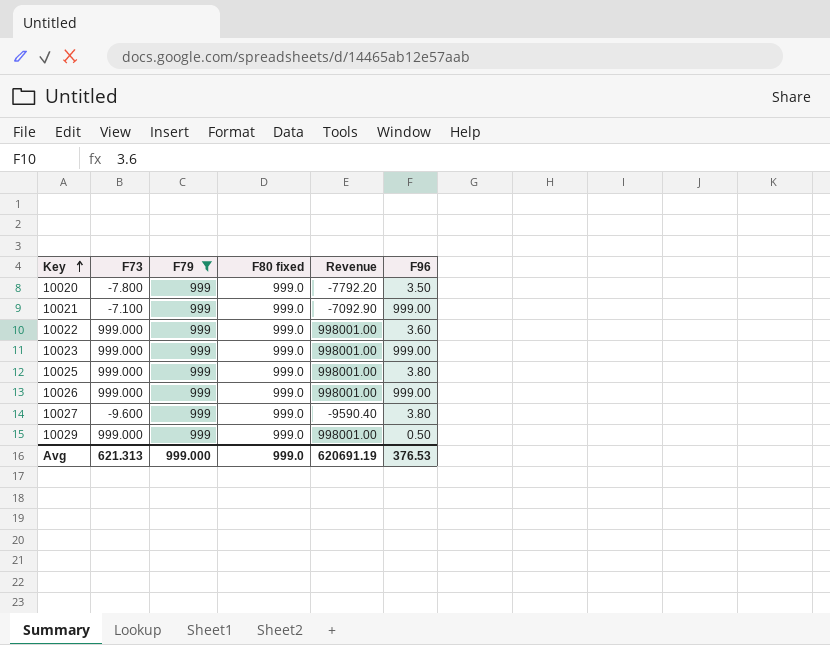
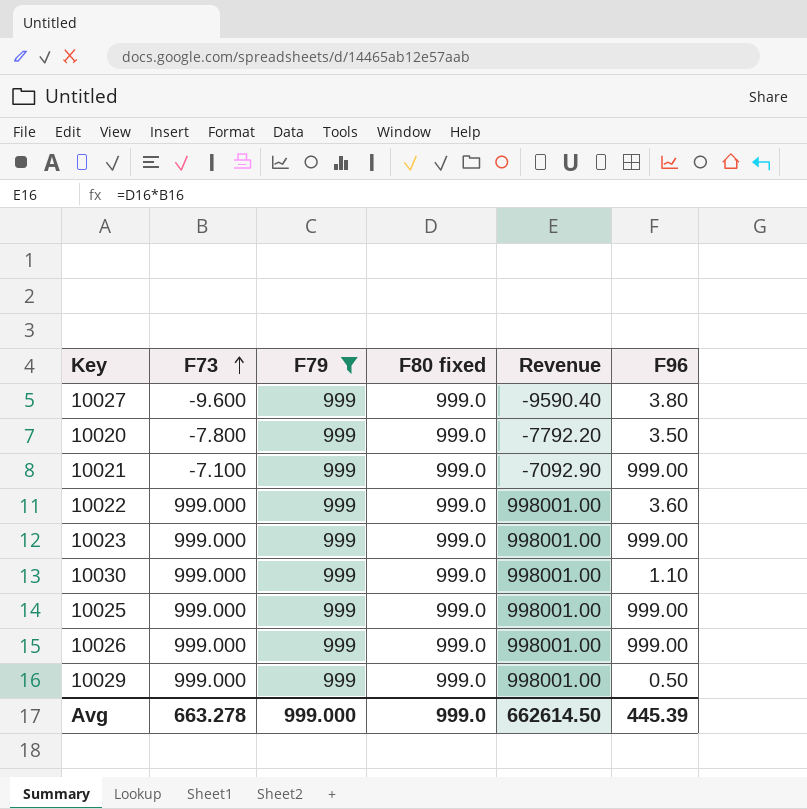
row order: Key ascending -> F73 ascending
row 10030: none -> 999.000 | 999 | 999.0 | 998001.00 | 1.10
10025 | F96: 3.80 -> 999.00
Avg | F73: 621.313 -> 663.278
Avg | Revenue: 620691.19 -> 662614.50
Avg | F96: 376.53 -> 445.39

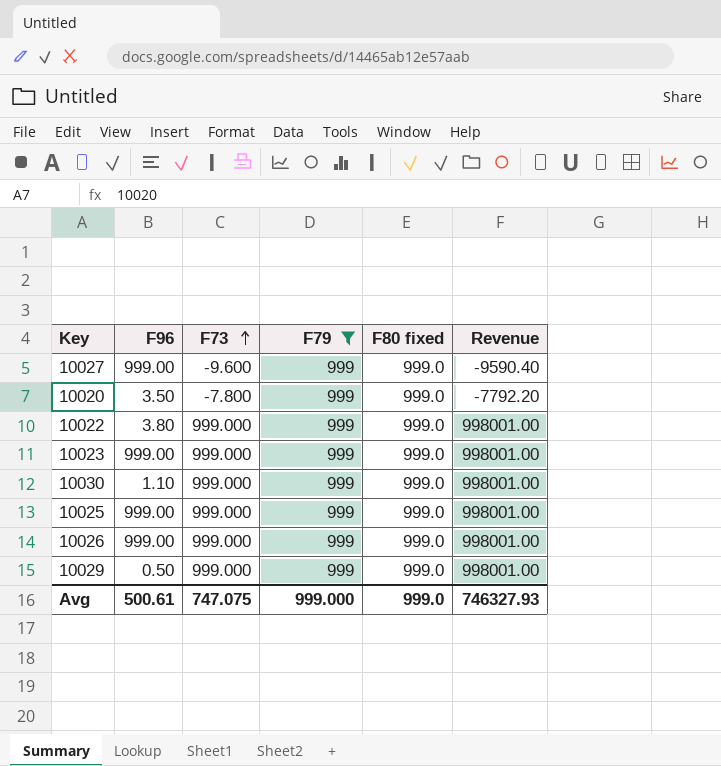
column F96 | position: 6 -> 2
row 10021: -7.100 | 999 | 999.0 | -7092.90 | 999.00 -> none
10027 | F96: 3.80 -> 999.00
10022 | F96: 3.60 -> 3.80
Avg | F96: 445.39 -> 500.61
Avg | F73: 663.278 -> 747.075
Avg | Revenue: 662614.50 -> 746327.93

